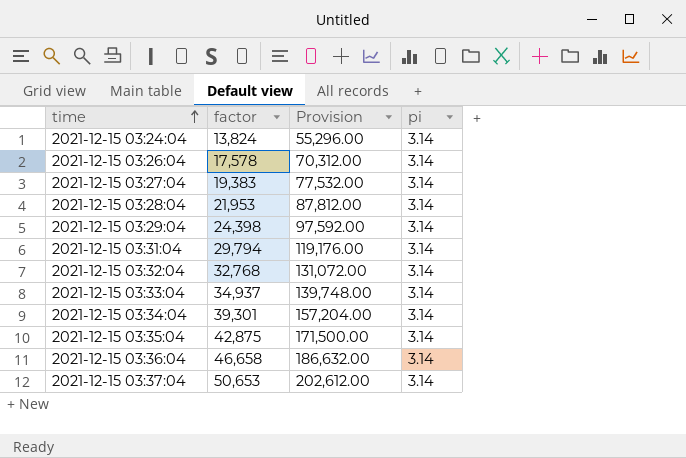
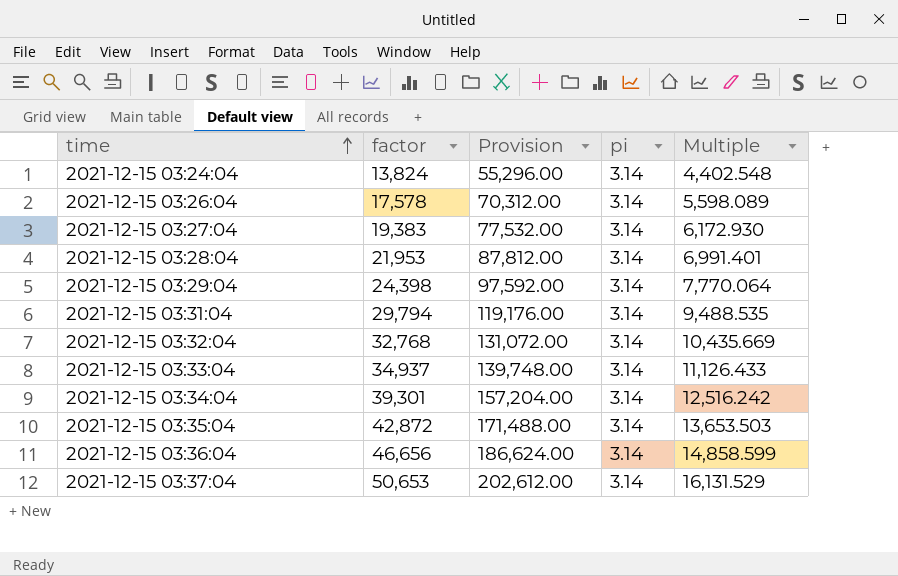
column Multiple | formula: none -> [factor] / [pi]
2021-12-15 03:35:04 | factor: 42,875 -> 42,872
2021-12-15 03:35:04 | Provision: 171,500.00 -> 171,488.00
2021-12-15 03:36:04 | factor: 46,658 -> 46,656
2021-12-15 03:36:04 | Provision: 186,632.00 -> 186,624.00

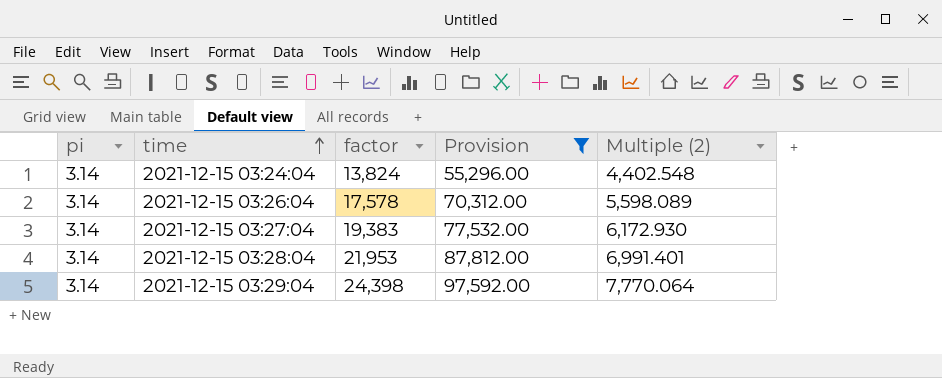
filter: none -> Provision <= 97,592.00
column pi | position: 4 -> 1
column name: Multiple -> Multiple (2)

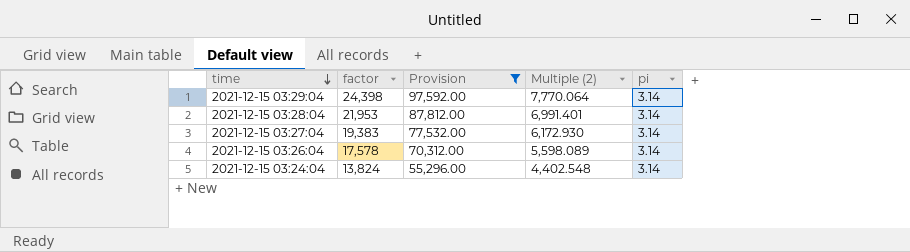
row order: time ascending -> time descending
column pi | position: 1 -> 5

